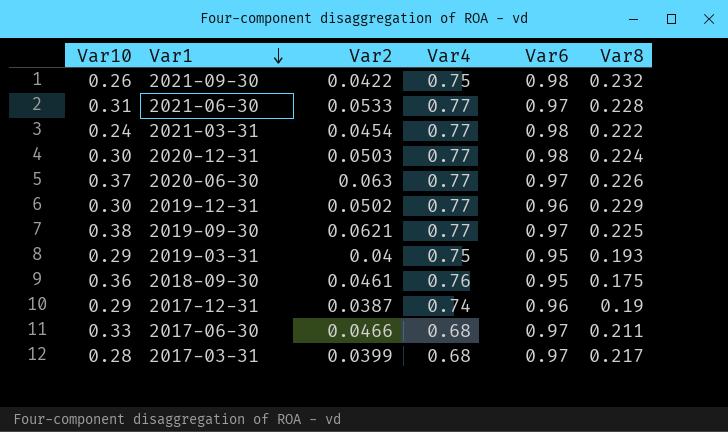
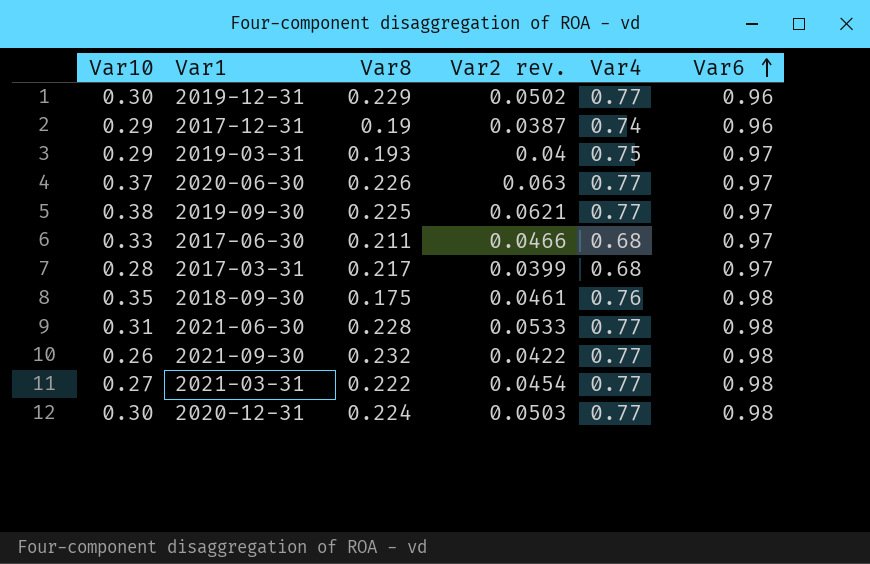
row order: Var1 descending -> Var6 ascending
column Var8 | position: 6 -> 3
column name: Var2 -> Var2 rev.
2019-03-31 | Var6: 0.95 -> 0.97
2018-09-30 | Var10: 0.36 -> 0.35
2018-09-30 | Var6: 0.95 -> 0.98
2021-06-30 | Var6: 0.97 -> 0.98
2021-09-30 | Var4: 0.75 -> 0.77
2021-03-31 | Var10: 0.24 -> 0.27

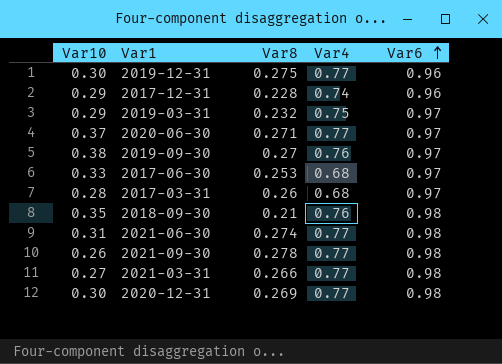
column Var2 rev. | position: 4 -> none
2019-12-31 | Var8: 0.229 -> 0.275
2017-12-31 | Var8: 0.19 -> 0.228
2019-03-31 | Var8: 0.193 -> 0.232
2020-06-30 | Var8: 0.226 -> 0.271
2019-09-30 | Var8: 0.225 -> 0.27
2019-09-30 | Var4: 0.77 -> 0.76
2017-06-30 | Var8: 0.211 -> 0.253
2017-03-31 | Var8: 0.217 -> 0.26
2018-09-30 | Var8: 0.175 -> 0.21
2021-06-30 | Var8: 0.228 -> 0.274
2021-09-30 | Var8: 0.232 -> 0.278
2021-03-31 | Var8: 0.222 -> 0.266
2020-12-31 | Var8: 0.224 -> 0.269

